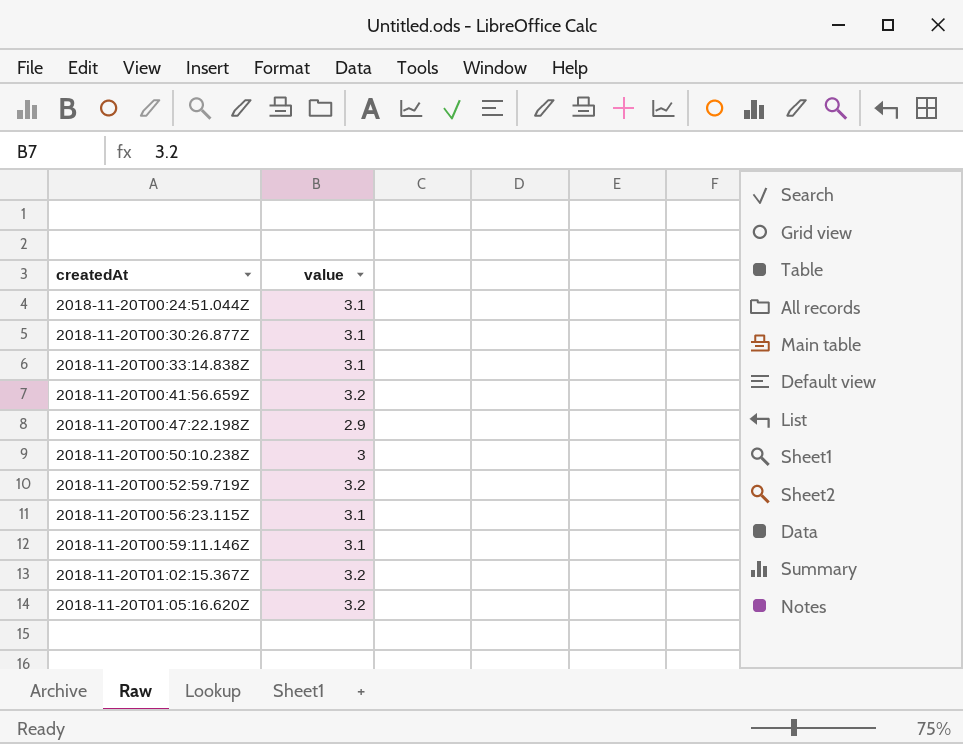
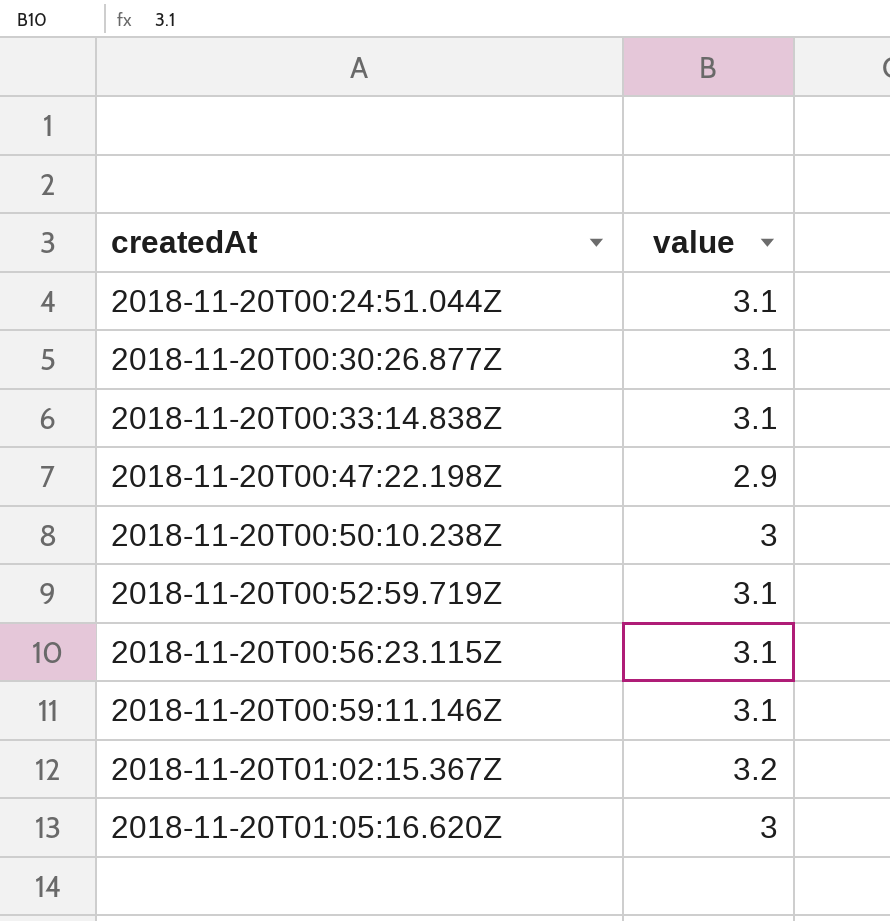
row 2018-11-20T00:41:56.659Z: 3.2 -> none
2018-11-20T00:52:59.719Z | value: 3.2 -> 3.1
2018-11-20T01:05:16.620Z | value: 3.2 -> 3

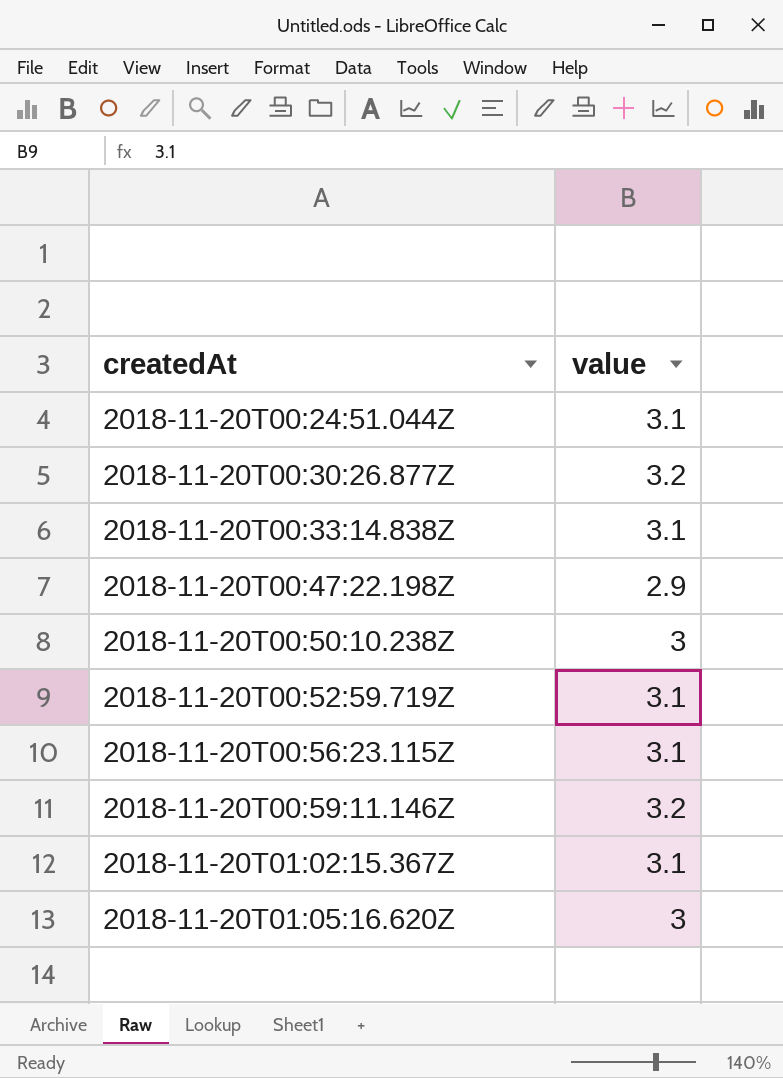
2018-11-20T00:30:26.877Z | value: 3.1 -> 3.2
2018-11-20T00:59:11.146Z | value: 3.1 -> 3.2
2018-11-20T01:02:15.367Z | value: 3.2 -> 3.1

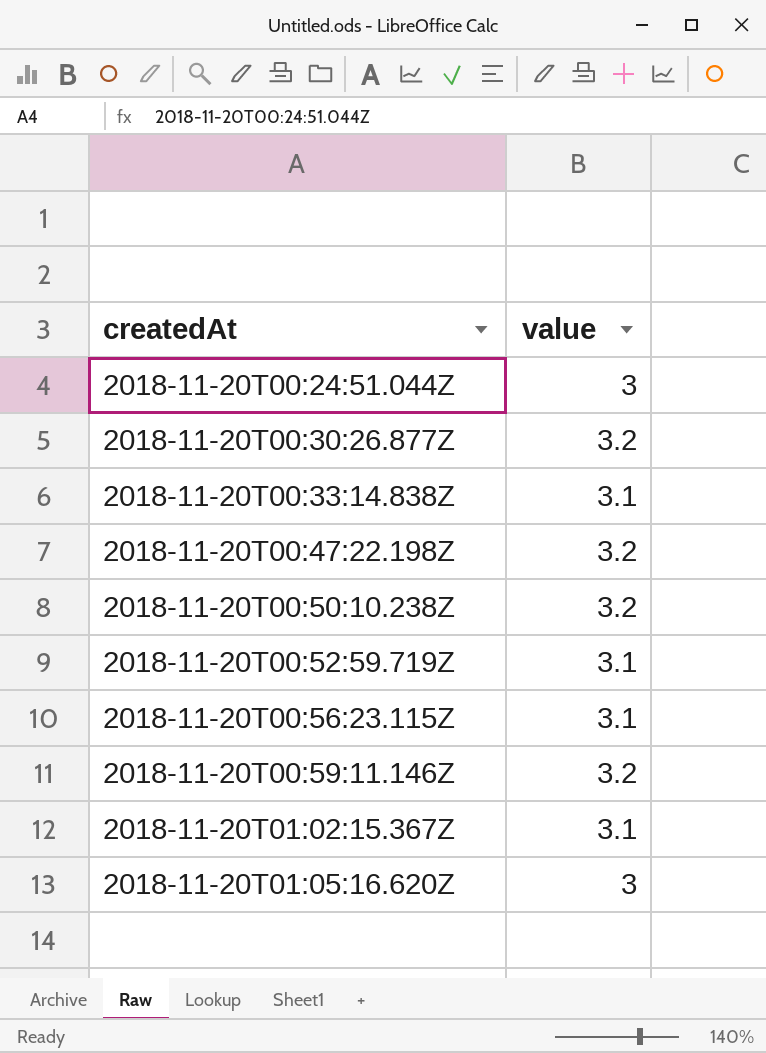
2018-11-20T00:24:51.044Z | value: 3.1 -> 3
2018-11-20T00:47:22.198Z | value: 2.9 -> 3.2
2018-11-20T00:50:10.238Z | value: 3 -> 3.2

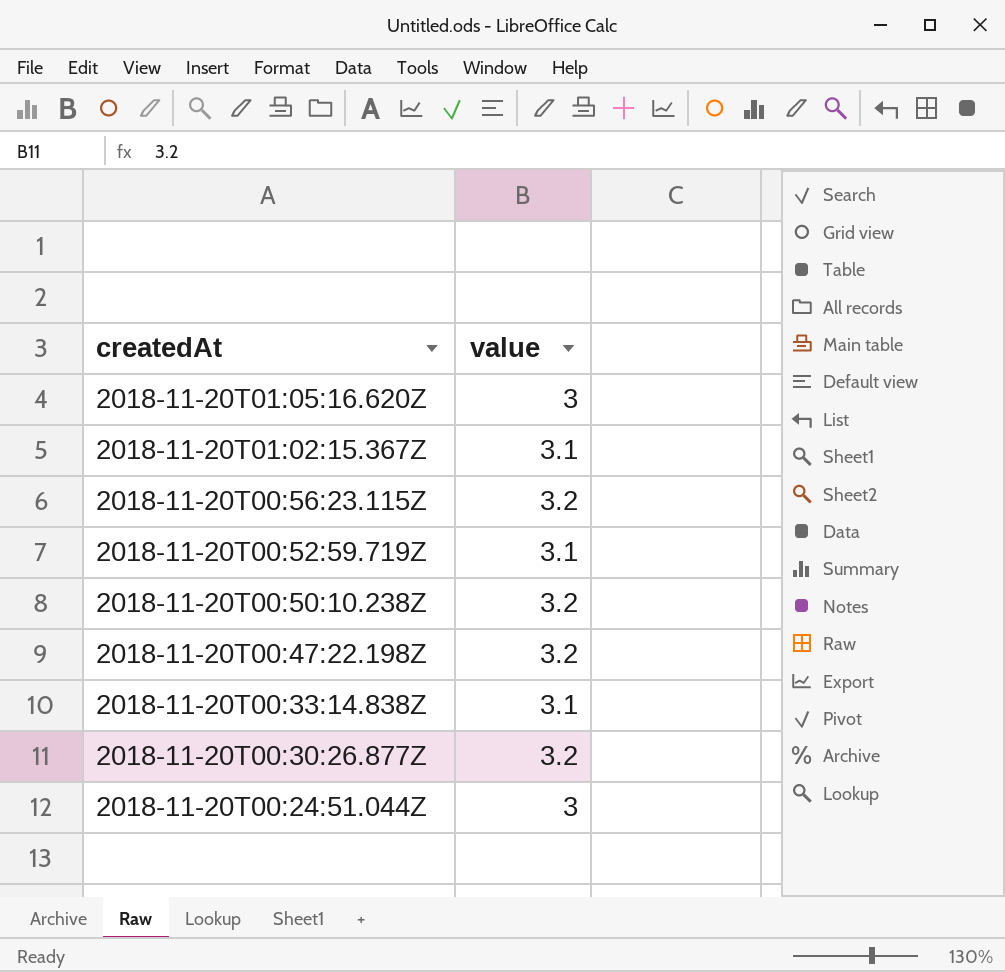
row order: createdAt ascending -> createdAt descending
row 2018-11-20T00:59:11.146Z: 3.2 -> none
2018-11-20T00:56:23.115Z | value: 3.1 -> 3.2

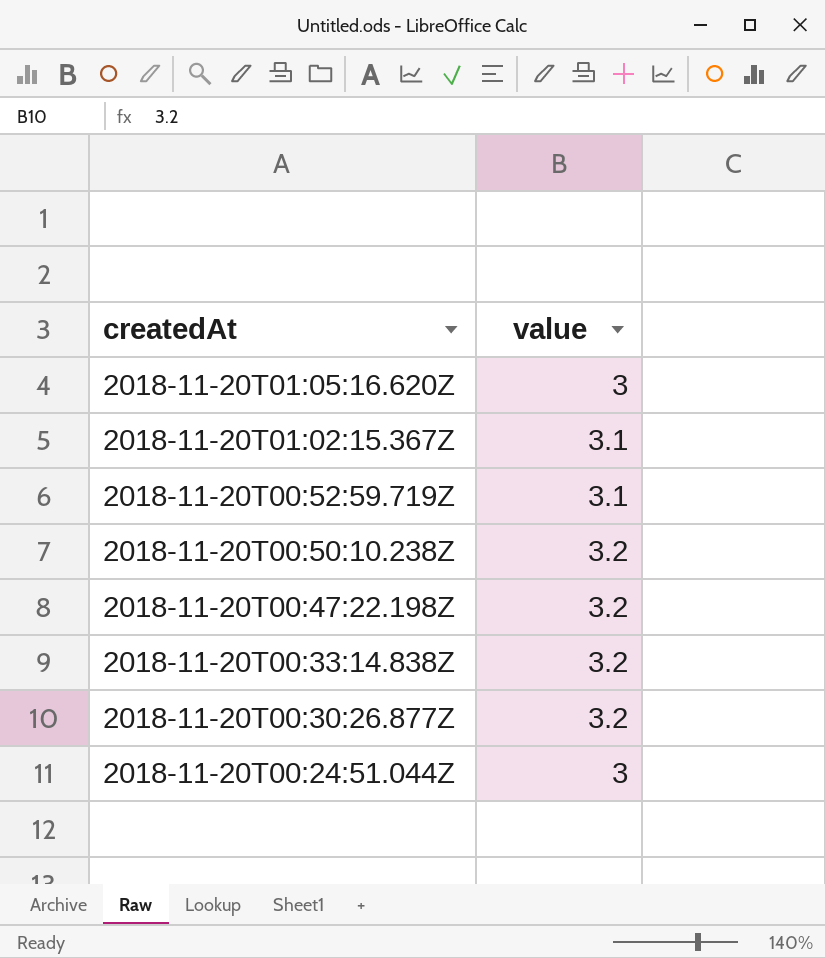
row 2018-11-20T00:56:23.115Z: 3.2 -> none
2018-11-20T00:33:14.838Z | value: 3.1 -> 3.2

